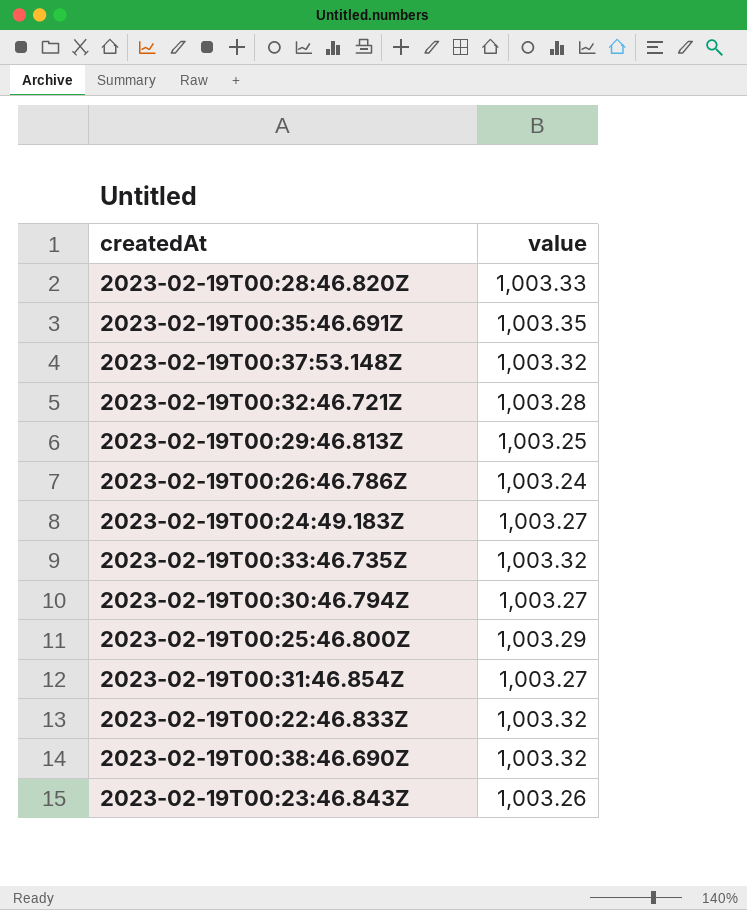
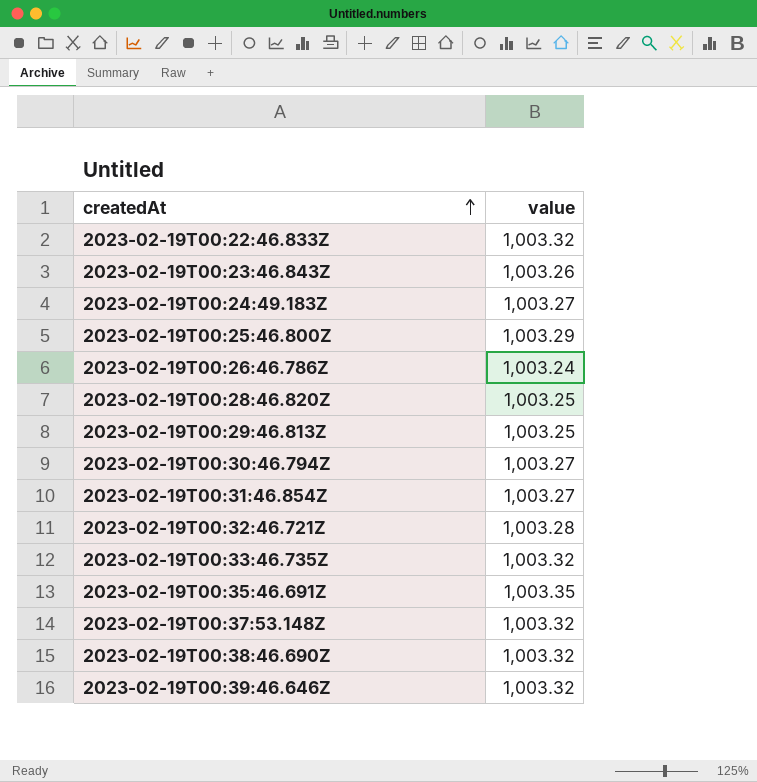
row order: none -> createdAt ascending
2023-02-19T00:28:46.820Z | value: 1,003.33 -> 1,003.25
row 2023-02-19T00:39:46.646Z: none -> 1,003.32

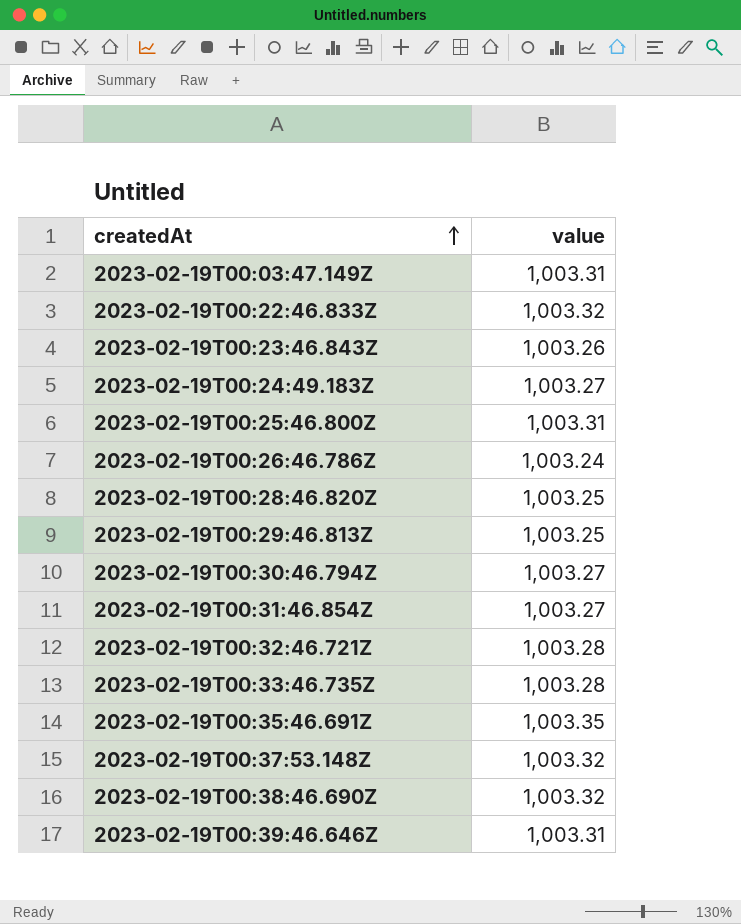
row 2023-02-19T00:03:47.149Z: none -> 1,003.31
2023-02-19T00:25:46.800Z | value: 1,003.29 -> 1,003.31
2023-02-19T00:33:46.735Z | value: 1,003.32 -> 1,003.28
2023-02-19T00:39:46.646Z | value: 1,003.32 -> 1,003.31

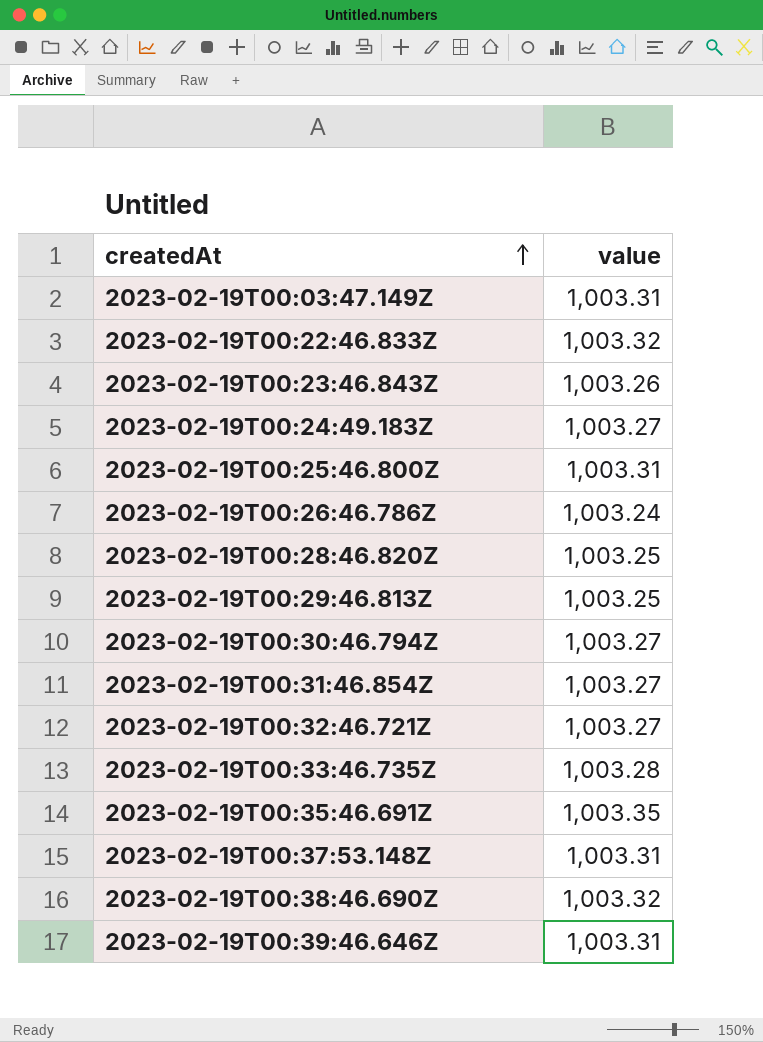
2023-02-19T00:32:46.721Z | value: 1,003.28 -> 1,003.27
2023-02-19T00:37:53.148Z | value: 1,003.32 -> 1,003.31

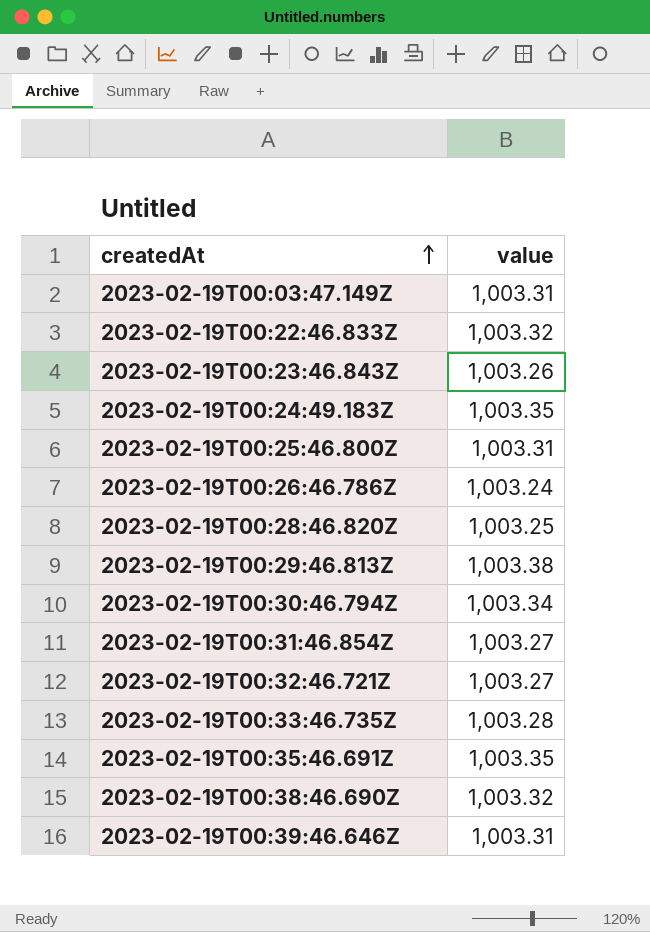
row 2023-02-19T00:37:53.148Z: 1,003.31 -> none
2023-02-19T00:24:49.183Z | value: 1,003.27 -> 1,003.35
2023-02-19T00:29:46.813Z | value: 1,003.25 -> 1,003.38
2023-02-19T00:30:46.794Z | value: 1,003.27 -> 1,003.34

